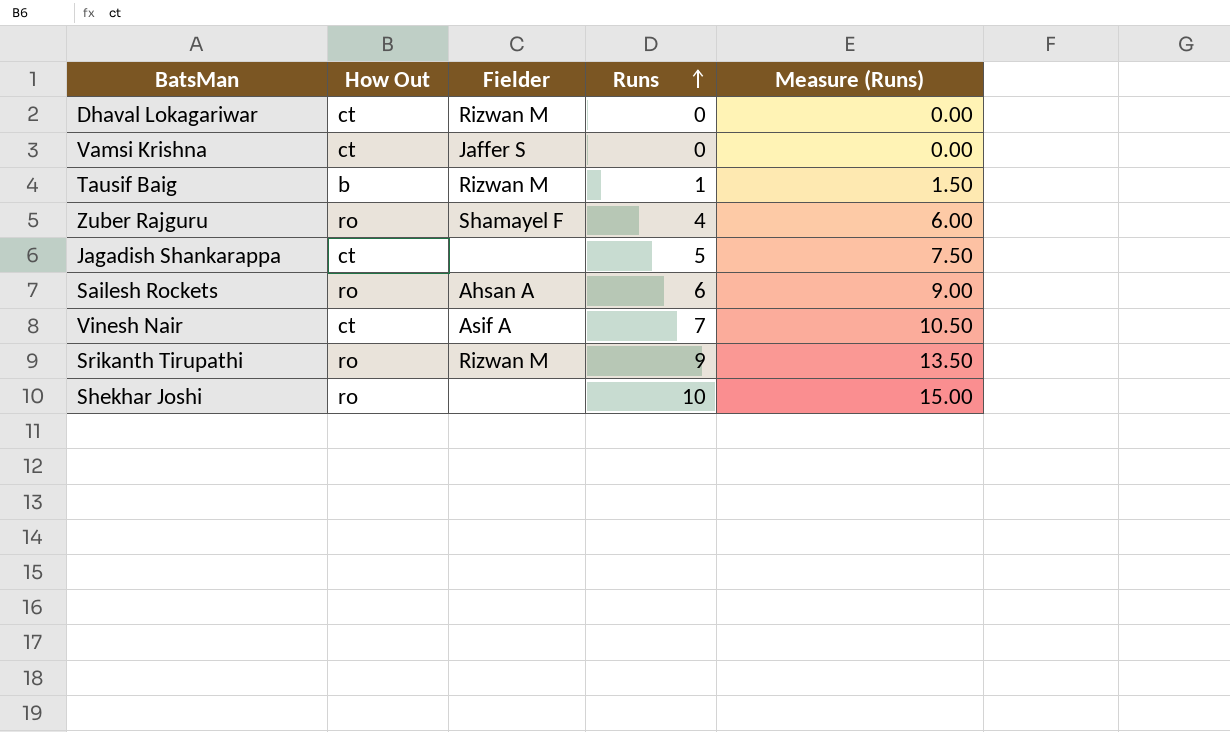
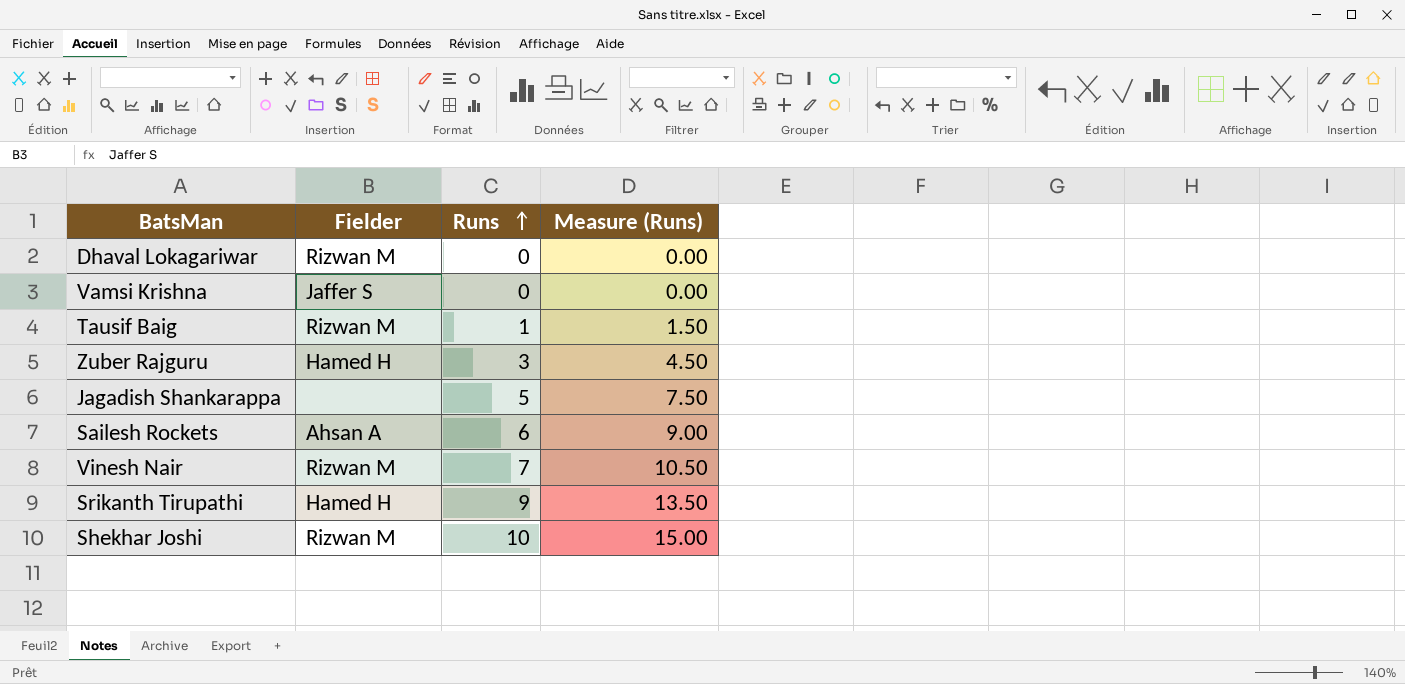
column How Out | position: 2 -> none
Zuber Rajguru | Fielder: Shamayel F -> Hamed H
Zuber Rajguru | Runs: 4 -> 3
Zuber Rajguru | Measure (Runs): 6.00 -> 4.50
Vinesh Nair | Fielder: Asif A -> Rizwan M
Srikanth Tirupathi | Fielder: Rizwan M -> Hamed H
Shekhar Joshi | Fielder: none -> Rizwan M

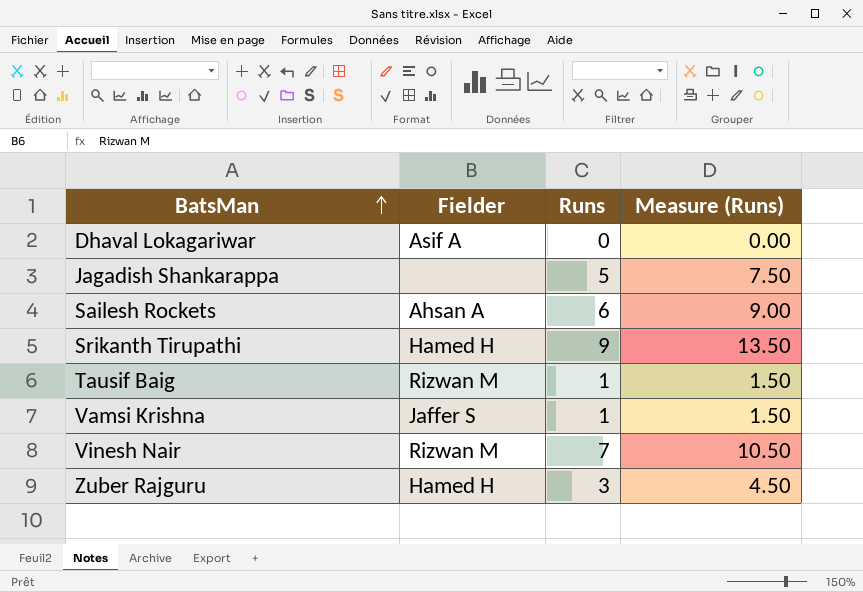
row order: Runs ascending -> BatsMan ascending
row Shekhar Joshi: Rizwan M | 10 | 15.00 -> none
Dhaval Lokagariwar | Fielder: Rizwan M -> Asif A
Vamsi Krishna | Runs: 0 -> 1
Vamsi Krishna | Measure (Runs): 0.00 -> 1.50

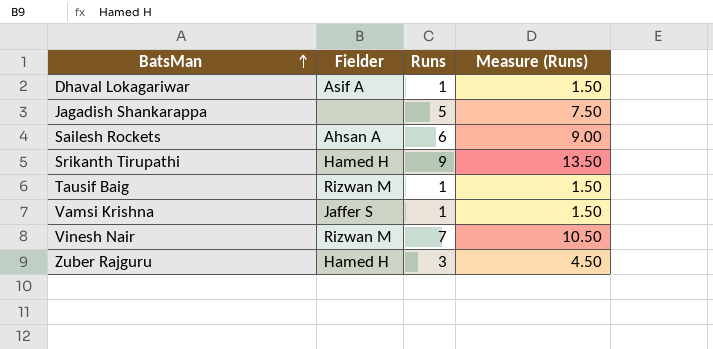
Dhaval Lokagariwar | Runs: 0 -> 1
Dhaval Lokagariwar | Measure (Runs): 0.00 -> 1.50

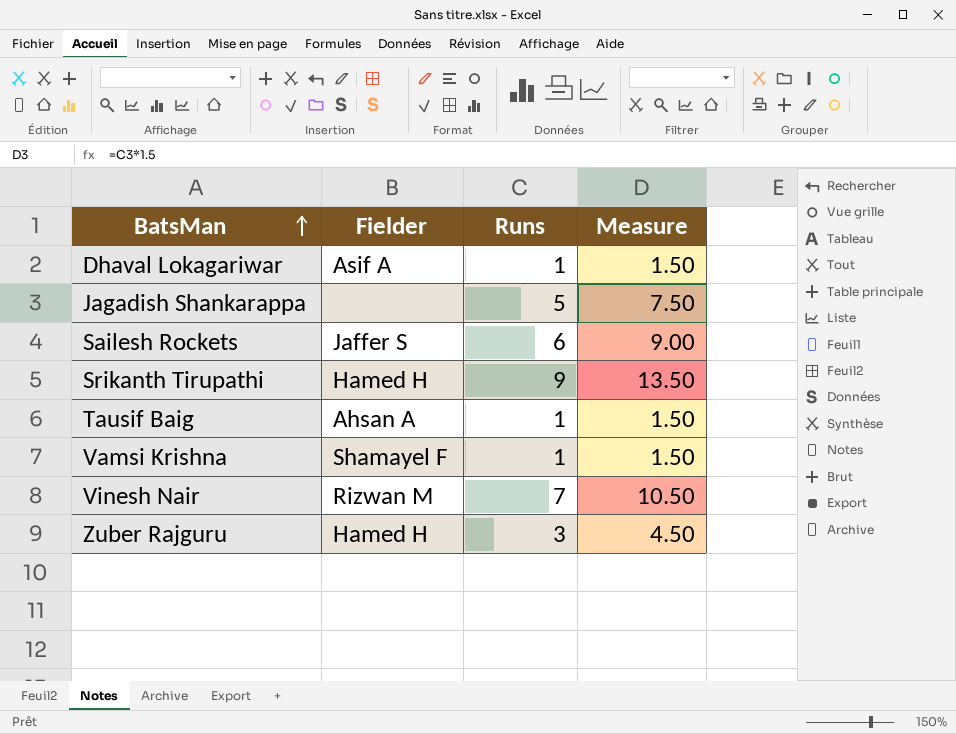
column name: Measure (Runs) -> Measure
Sailesh Rockets | Fielder: Ahsan A -> Jaffer S
Tausif Baig | Fielder: Rizwan M -> Ahsan A
Vamsi Krishna | Fielder: Jaffer S -> Shamayel F

